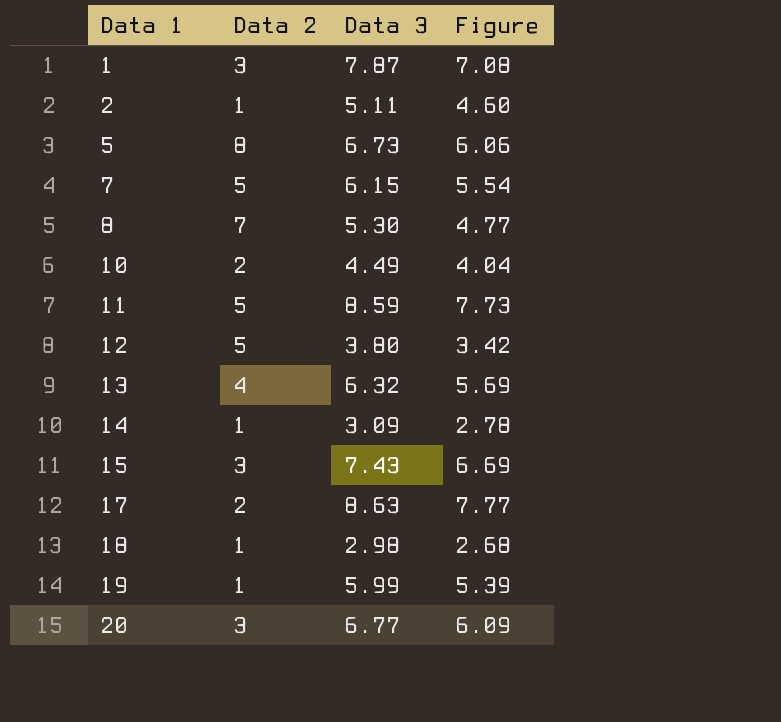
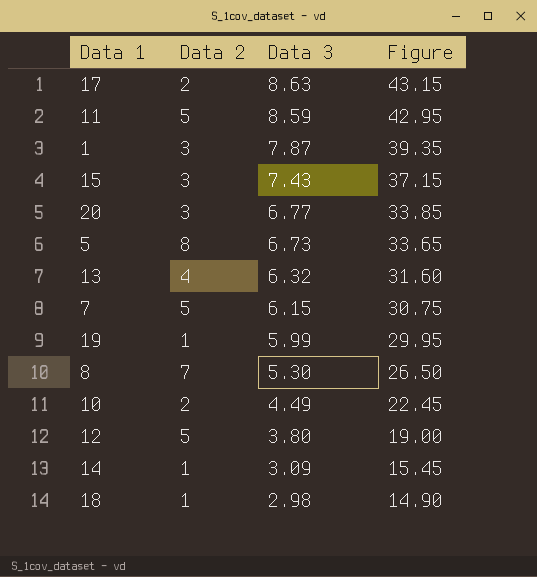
row order: Data 1 ascending -> Data 3 descending
column Figure | formula: [Data 3] * 0.9 -> [Data 3] * 5
row 2: 1 | 5.11 | 4.60 -> none

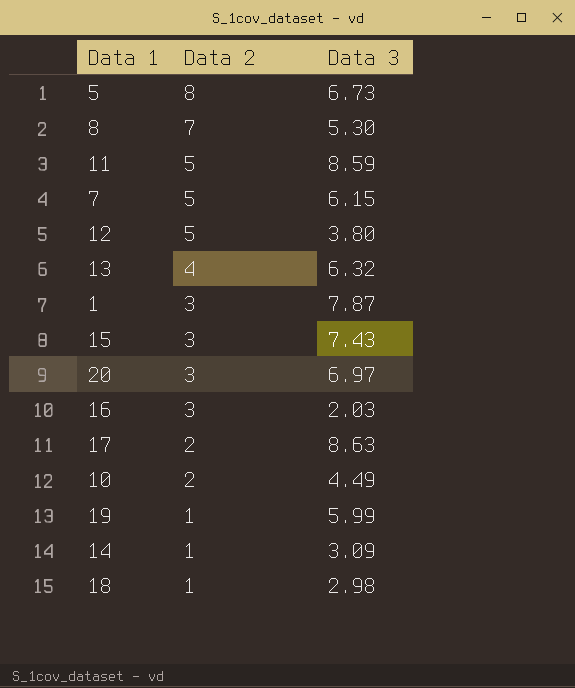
row order: Data 3 descending -> Data 2 descending
column Figure | formula: [Data 3] * 5 -> none
20 | Data 3: 6.77 -> 6.97
row 16: none -> 3 | 2.03

